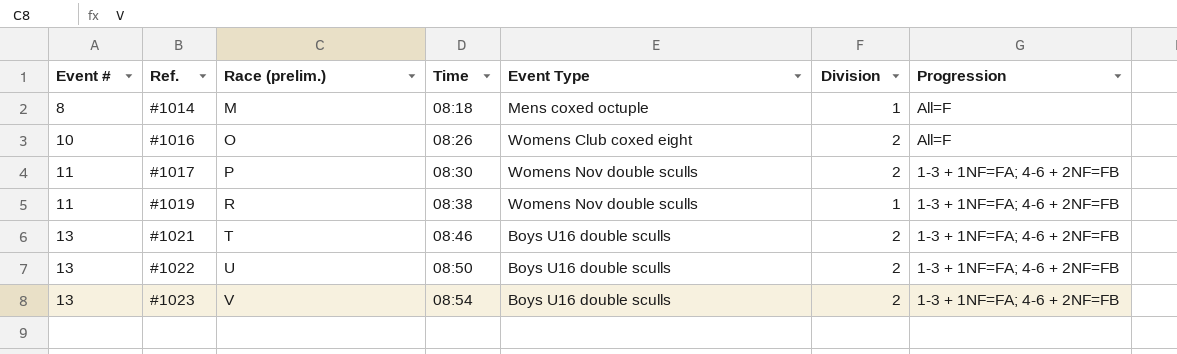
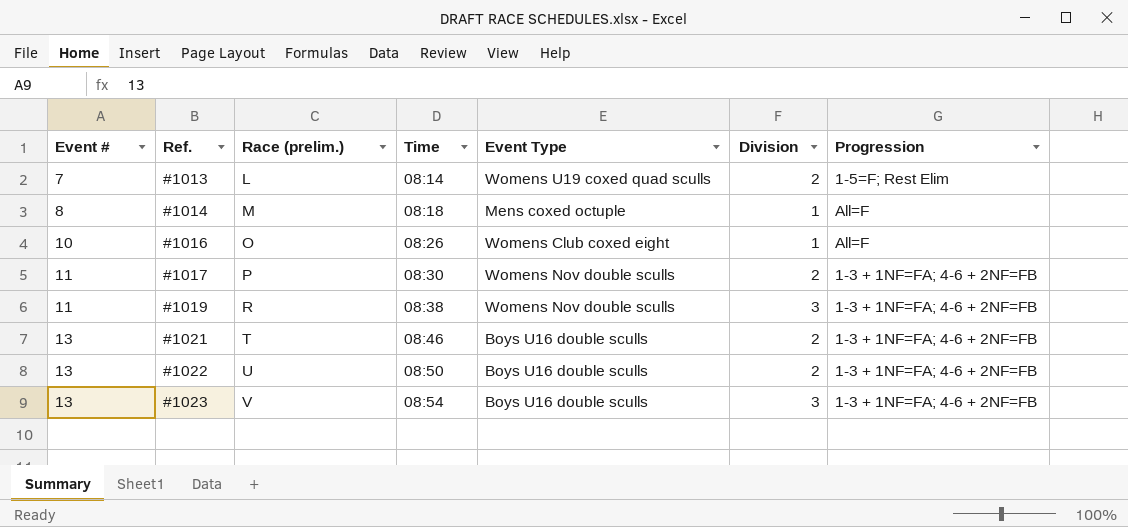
row #1013: none -> 7 | L | 08:14 | Womens U19 coxed quad sculls | 2 | 1-5=F; Rest Elim
#1016 | Division: 2 -> 1
#1019 | Division: 1 -> 3
#1023 | Division: 2 -> 3

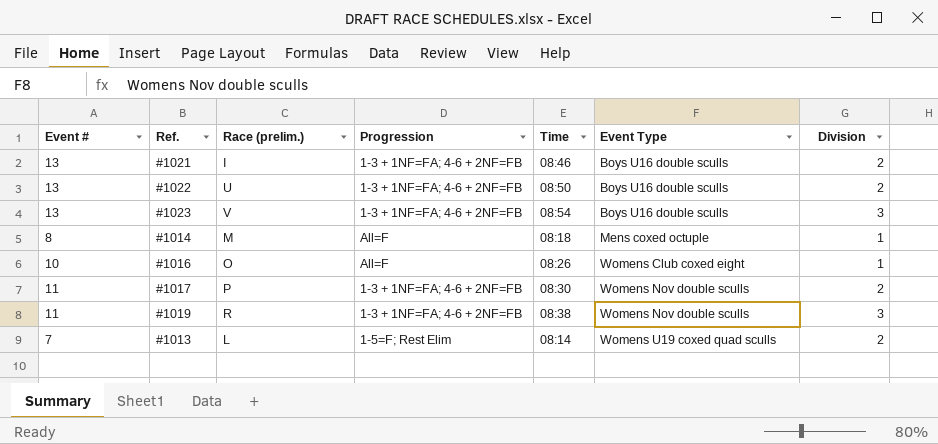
row order: Event # ascending -> Event Type ascending
column Progression | position: 7 -> 4
#1021 | Race (prelim.): T -> I

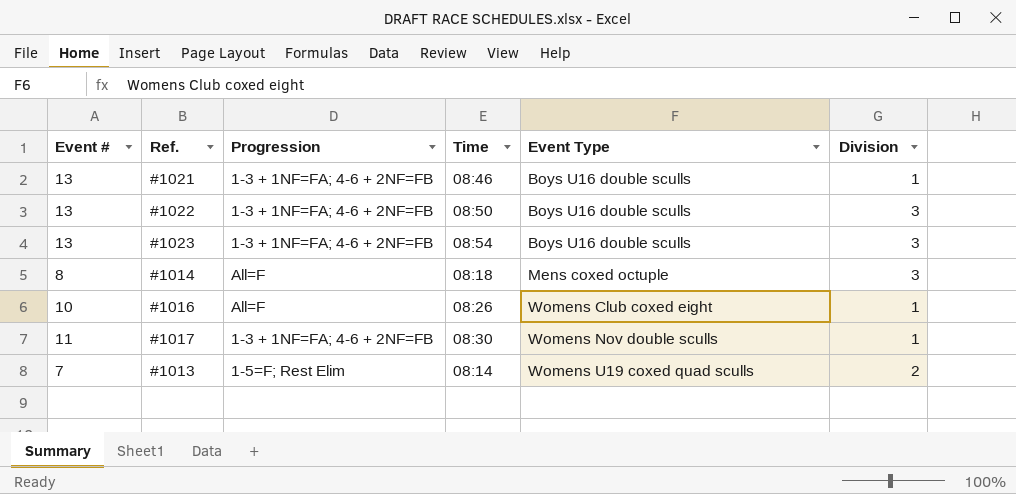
column Race (prelim.) | position: 3 -> none
row #1019: 11 | R | 1-3 + 1NF=FA; 4-6 + 2NF=FB | 08:38 | Womens Nov double sculls | 3 -> none
#1021 | Division: 2 -> 1
#1022 | Division: 2 -> 3
#1014 | Division: 1 -> 3
#1017 | Division: 2 -> 1

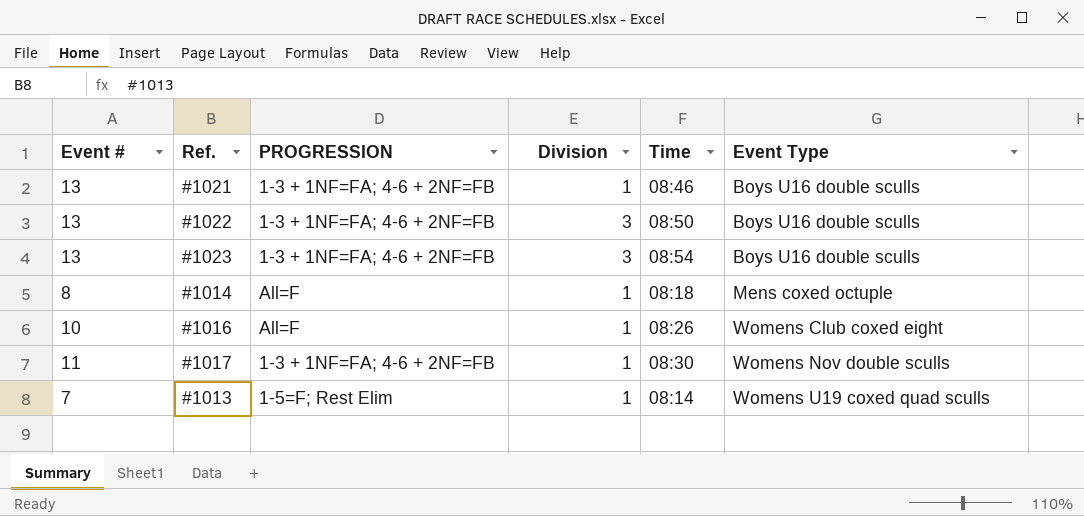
column name: Progression -> PROGRESSION
column Division | position: 6 -> 4
#1014 | Division: 3 -> 1
#1013 | Division: 2 -> 1

